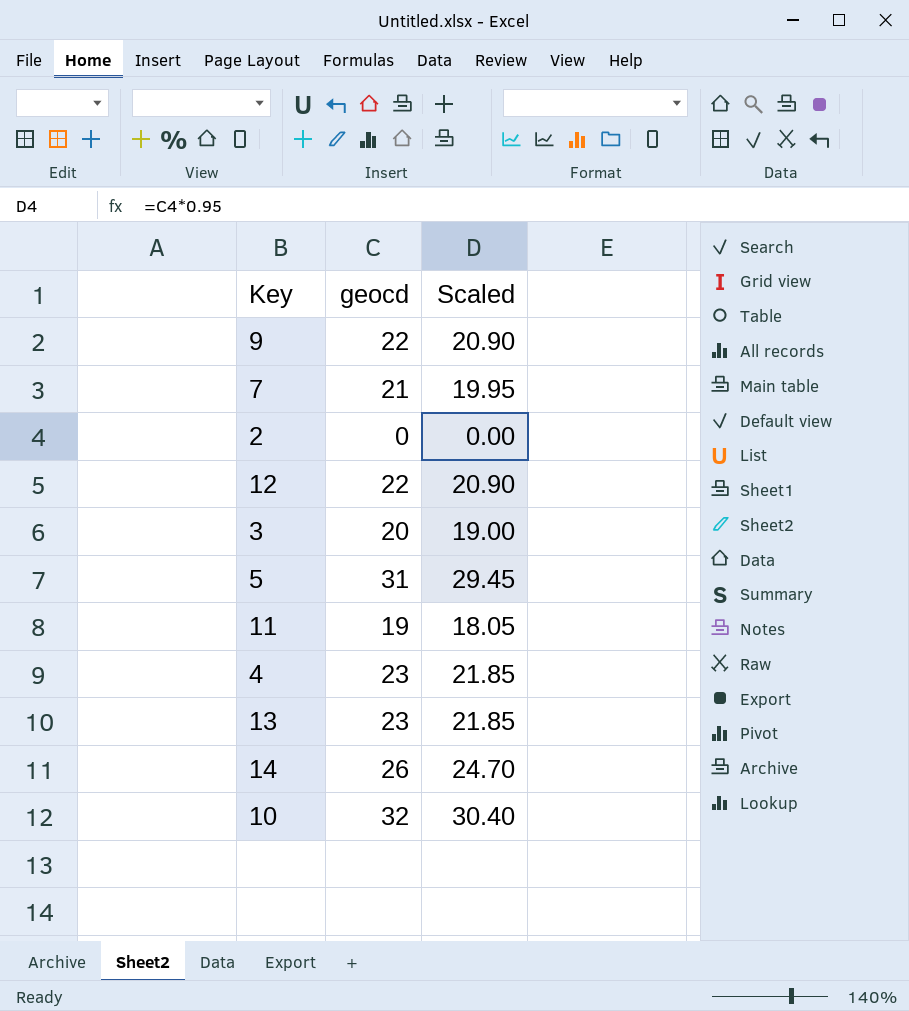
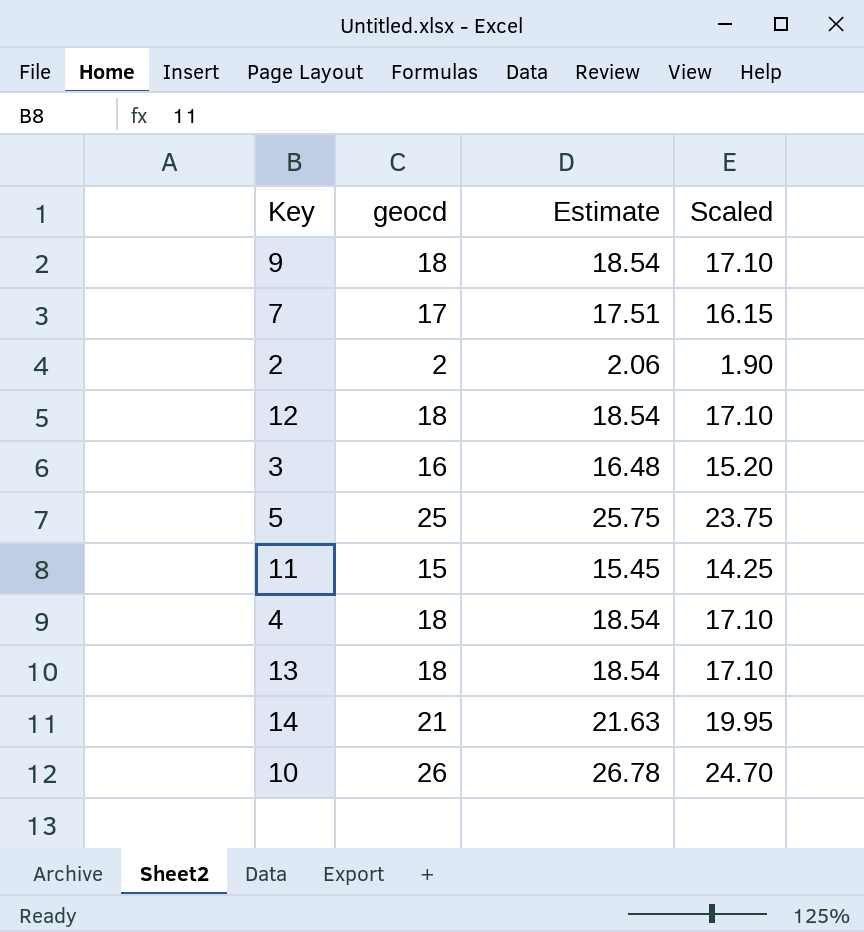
column Estimate | formula: none -> [geocd] * 1.03
9 | geocd: 22 -> 18
9 | Scaled: 20.90 -> 17.10
7 | geocd: 21 -> 17
7 | Scaled: 19.95 -> 16.15
2 | geocd: 0 -> 2
2 | Scaled: 0.00 -> 1.90
12 | geocd: 22 -> 18
12 | Scaled: 20.90 -> 17.10
3 | geocd: 20 -> 16
3 | Scaled: 19.00 -> 15.20
5 | geocd: 31 -> 25
5 | Scaled: 29.45 -> 23.75
11 | geocd: 19 -> 15
11 | Scaled: 18.05 -> 14.25
4 | geocd: 23 -> 18
4 | Scaled: 21.85 -> 17.10
13 | geocd: 23 -> 18
13 | Scaled: 21.85 -> 17.10
14 | geocd: 26 -> 21
14 | Scaled: 24.70 -> 19.95
10 | geocd: 32 -> 26
10 | Scaled: 30.40 -> 24.70

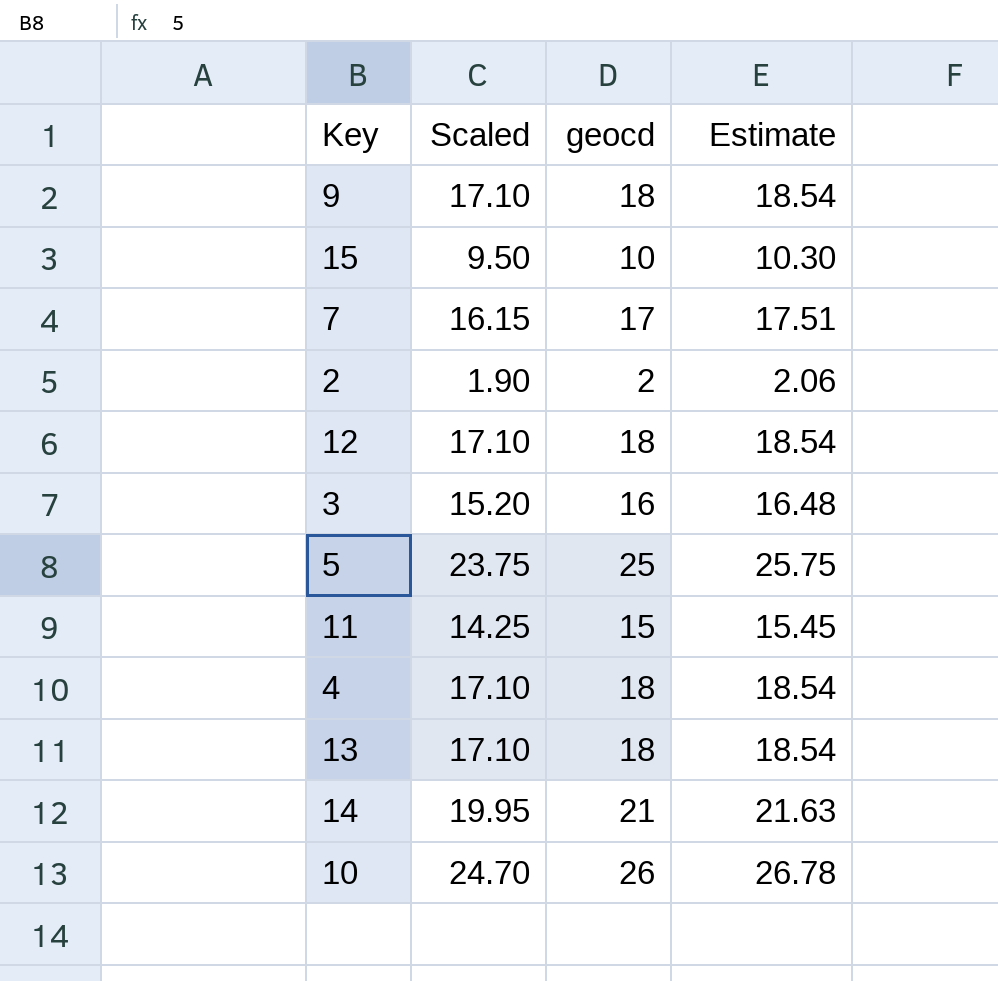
column Scaled | position: 4 -> 2
row 15: none -> 9.50 | 10 | 10.30

